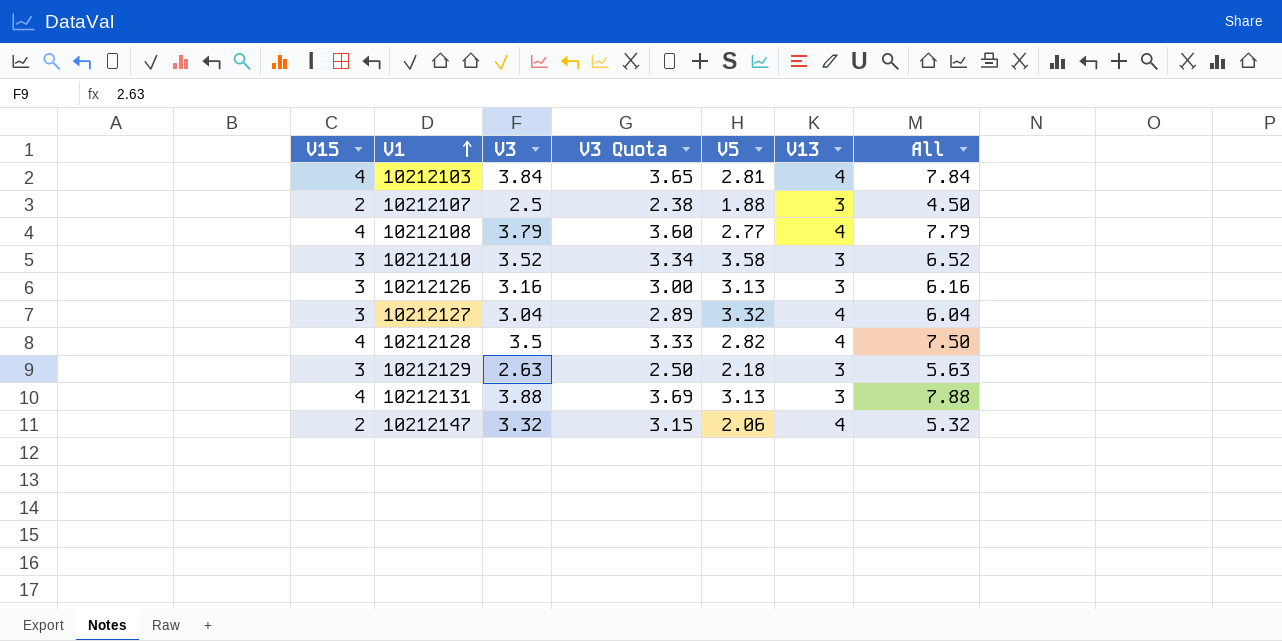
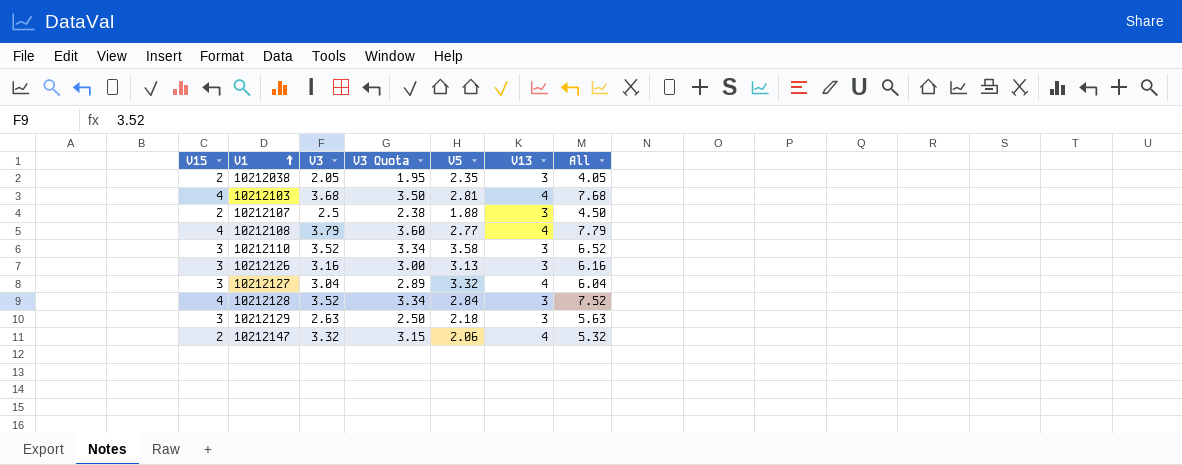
row 10212131: 4 | 3.88 | 3.69 | 3.13 | 3 | 7.88 -> none
row 10212038: none -> 2 | 2.05 | 1.95 | 2.35 | 3 | 4.05
10212103 | V3: 3.84 -> 3.68
10212103 | V3 Quota: 3.65 -> 3.50
10212103 | All: 7.84 -> 7.68
10212128 | V3: 3.5 -> 3.52
10212128 | V3 Quota: 3.33 -> 3.34
10212128 | V5: 2.82 -> 2.84
10212128 | V13: 4 -> 3
10212128 | All: 7.50 -> 7.52

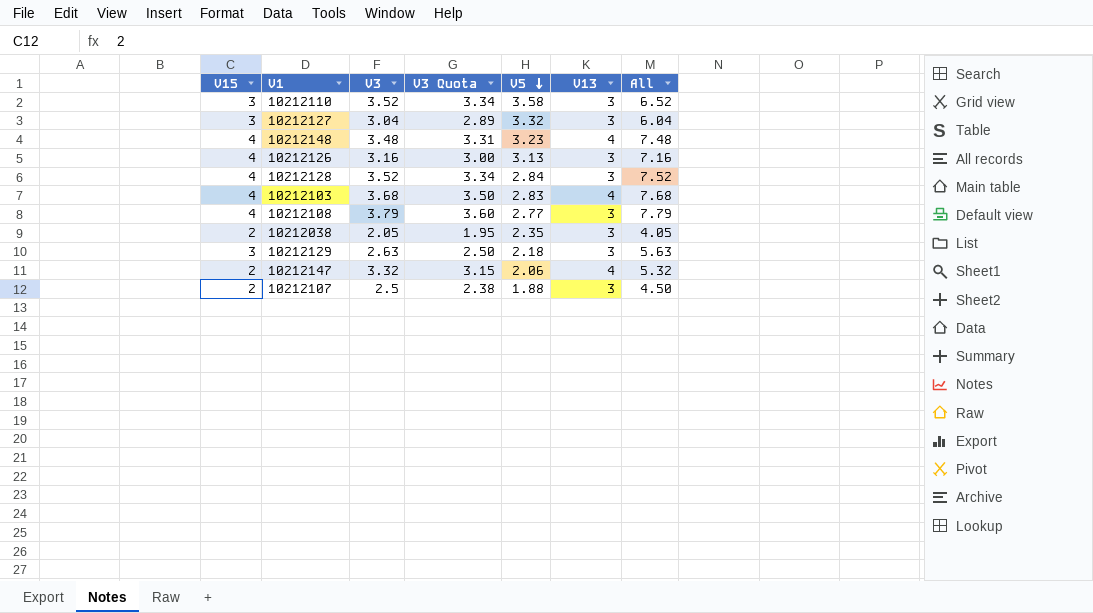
row order: V1 ascending -> V5 descending
10212127 | V13: 4 -> 3
row 10212148: none -> 4 | 3.48 | 3.31 | 3.23 | 4 | 7.48
10212126 | V15: 3 -> 4
10212126 | All: 6.16 -> 7.16
10212103 | V5: 2.81 -> 2.83
10212108 | V13: 4 -> 3

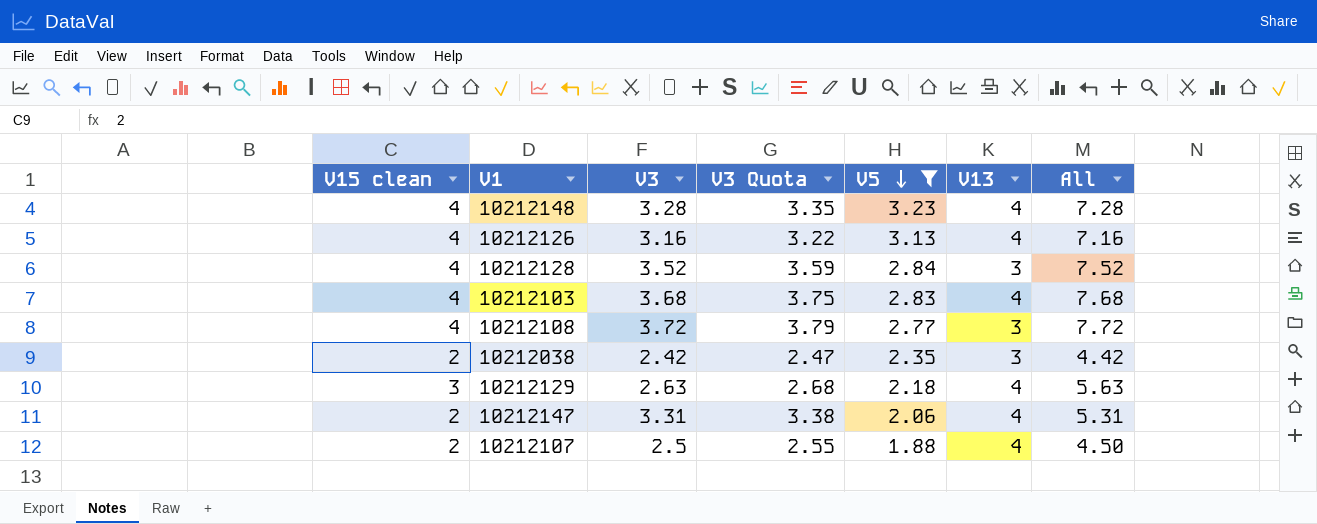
filter: none -> V5 <= 3.23
column name: V15 -> V15 clean
column V3 Quota | formula: [V3] * 0.95 -> [V3] * 1.02
10212148 | V3: 3.48 -> 3.28
10212148 | All: 7.48 -> 7.28
10212126 | V13: 3 -> 4
10212108 | V3: 3.79 -> 3.72
10212108 | All: 7.79 -> 7.72
10212038 | V3: 2.05 -> 2.42
10212038 | All: 4.05 -> 4.42
10212129 | V13: 3 -> 4
10212147 | V3: 3.32 -> 3.31
10212147 | All: 5.32 -> 5.31
10212107 | V13: 3 -> 4

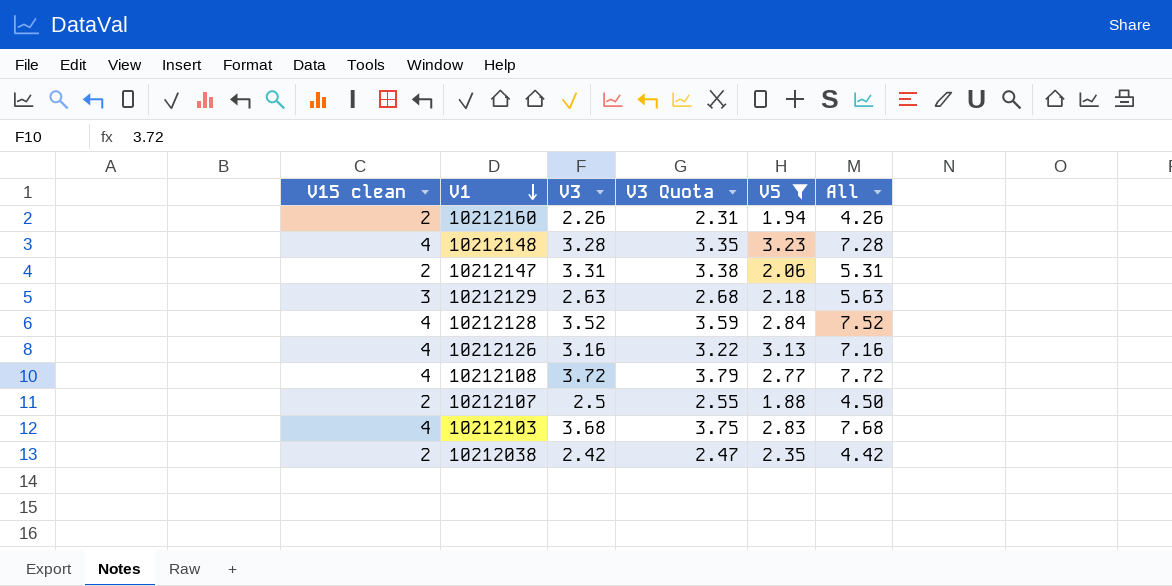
row order: V5 descending -> V1 descending
column V13 | position: 6 -> none
row 10212160: none -> 2 | 2.26 | 2.31 | 1.94 | 4.26

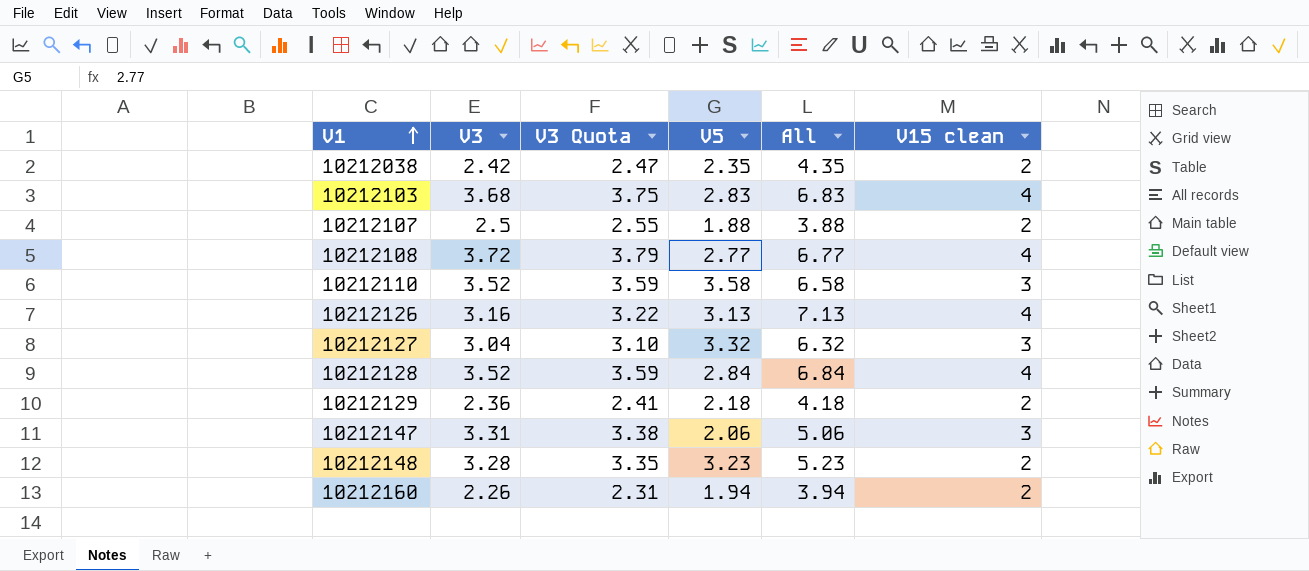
filter: V5 <= 3.23 -> none
row order: V1 descending -> V1 ascending
column All | formula: [V15 clean] + [V3] -> [V5] + [V15 clean]
column V15 clean | position: 1 -> 6
10212129 | V3: 2.63 -> 2.36
10212129 | V3 Quota: 2.68 -> 2.41
10212129 | V15 clean: 3 -> 2
10212147 | V15 clean: 2 -> 3
10212148 | V15 clean: 4 -> 2

